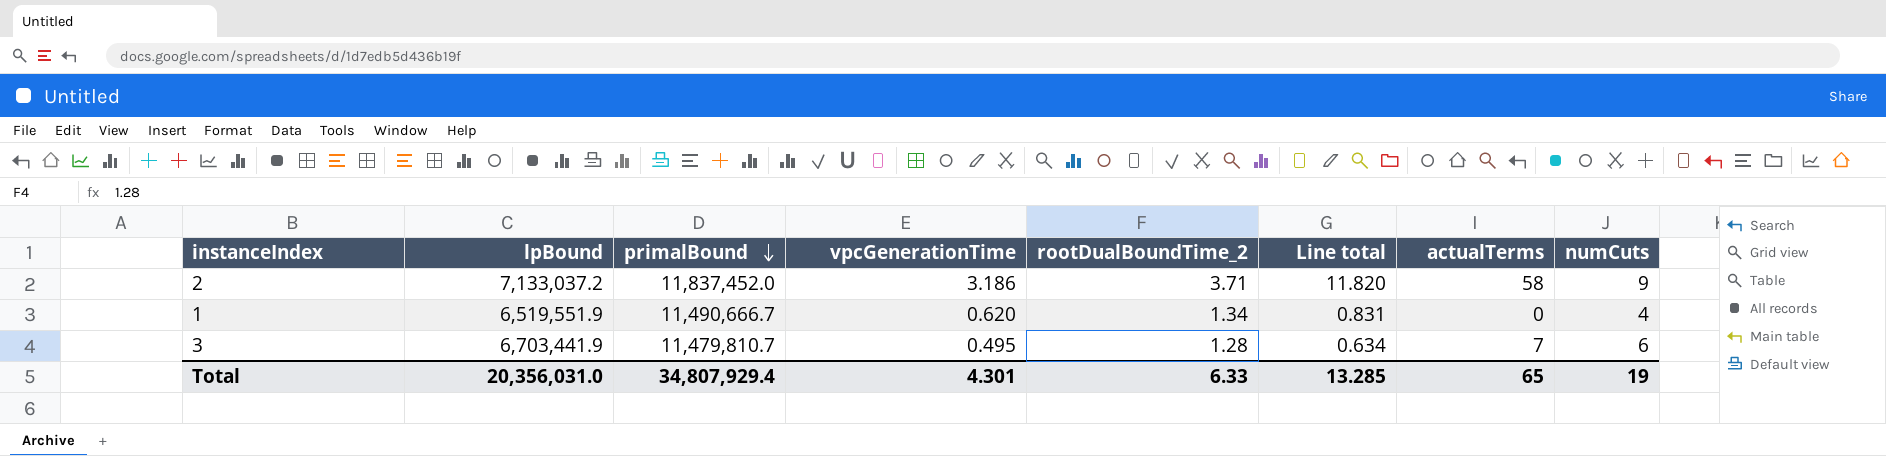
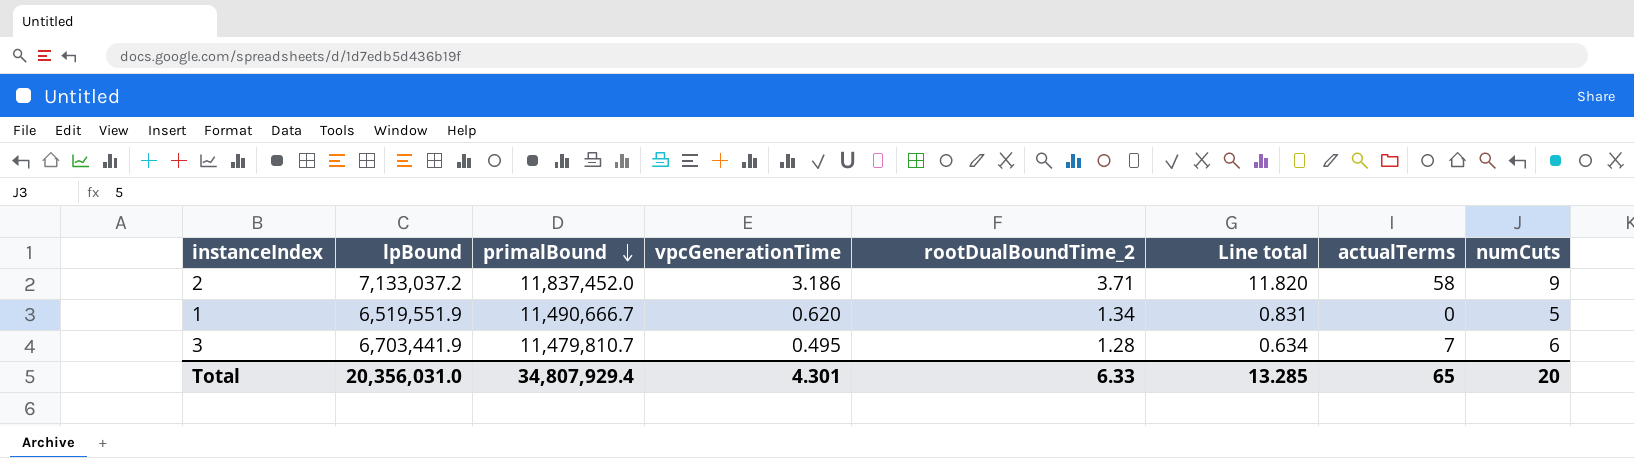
1 | numCuts: 4 -> 5
Total | numCuts: 19 -> 20

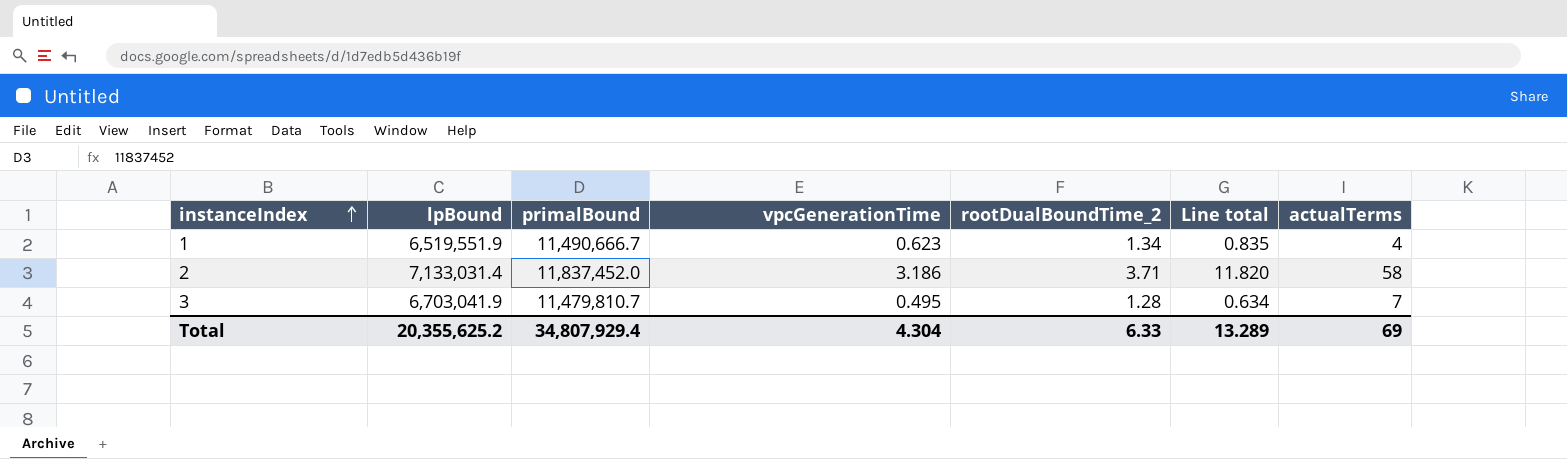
row order: primalBound descending -> instanceIndex ascending
column numCuts | position: 8 -> none
1 | vpcGenerationTime: 0.620 -> 0.623
1 | Line total: 0.831 -> 0.835
1 | actualTerms: 0 -> 4
2 | lpBound: 7,133,037.2 -> 7,133,031.4
3 | lpBound: 6,703,441.9 -> 6,703,041.9
Total | lpBound: 20,356,031.0 -> 20,355,625.2
Total | vpcGenerationTime: 4.301 -> 4.304
Total | Line total: 13.285 -> 13.289
Total | actualTerms: 65 -> 69

